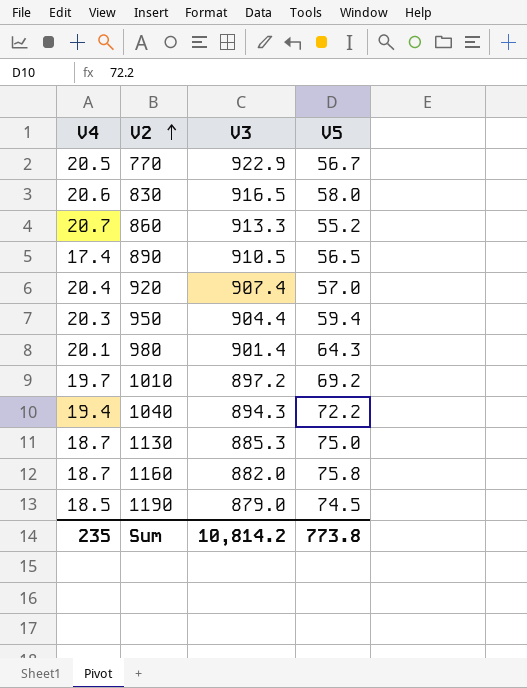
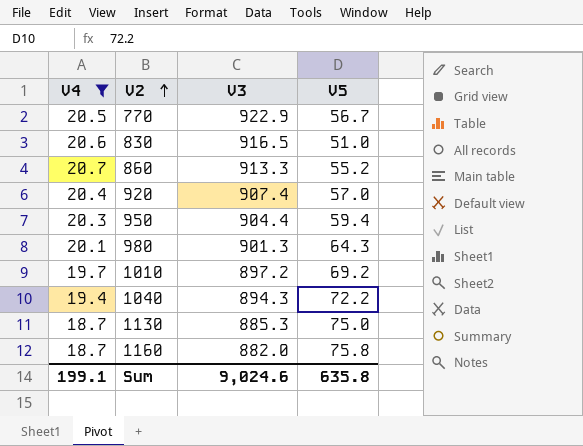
filter: none -> V4 >= 18.7
830 | V5: 58.0 -> 51.0
980 | V3: 901.4 -> 901.3
Sum | V4: 235 -> 199.1
Sum | V3: 10,814.2 -> 9,024.6
Sum | V5: 773.8 -> 635.8

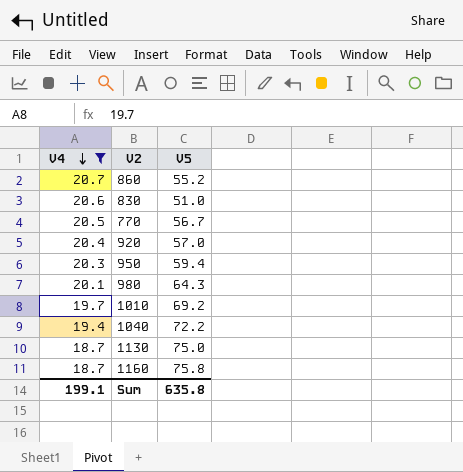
row order: V2 ascending -> V4 descending
column V3 | position: 3 -> none

